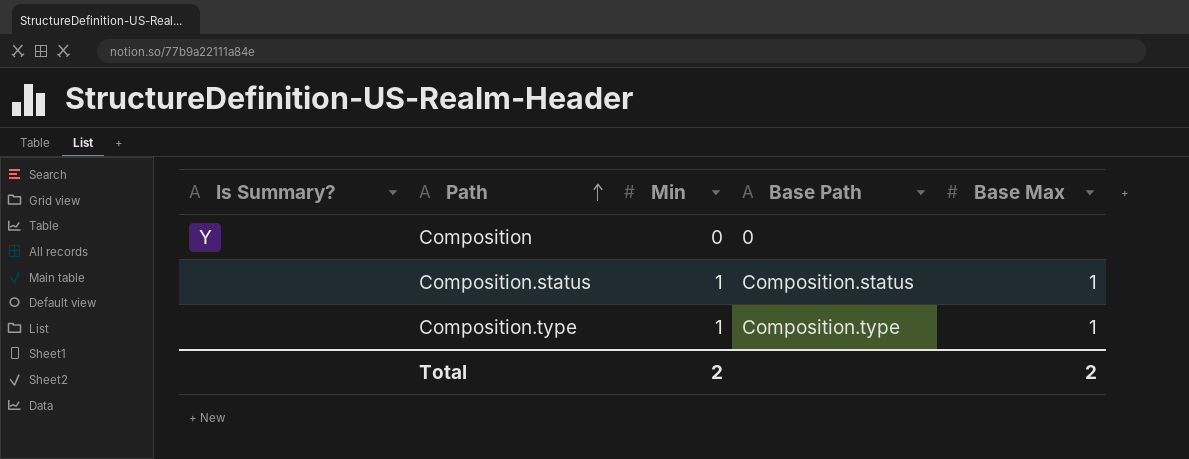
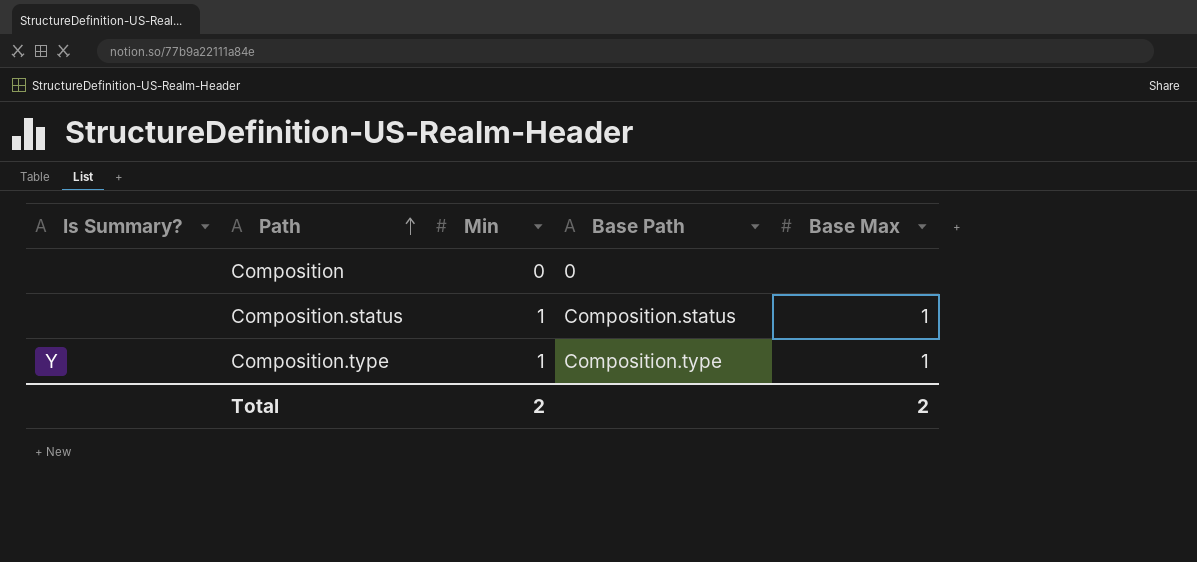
Composition | Is Summary?: Y -> none
Composition.type | Is Summary?: none -> Y

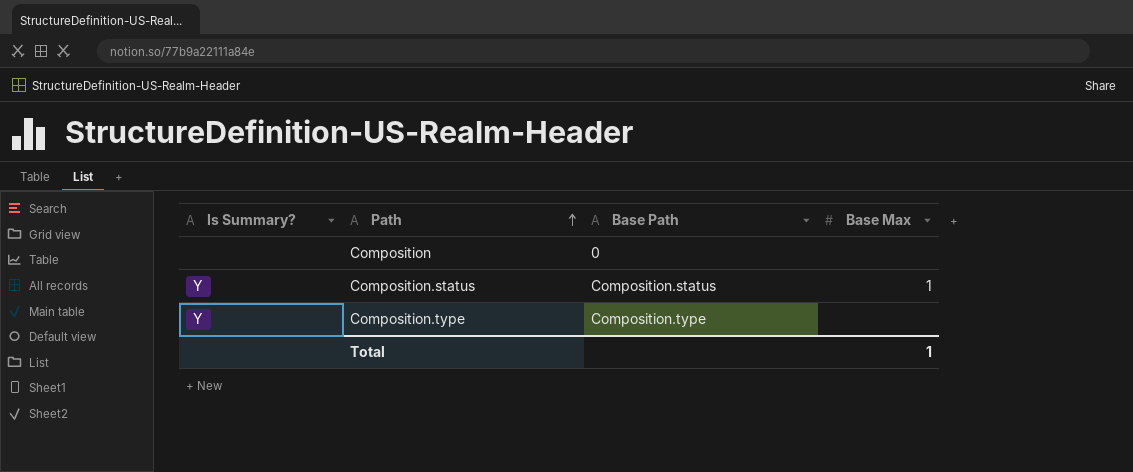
column Min | position: 3 -> none
Composition.status | Is Summary?: none -> Y
Composition.type | Base Max: 1 -> none
Total | Base Max: 2 -> 1

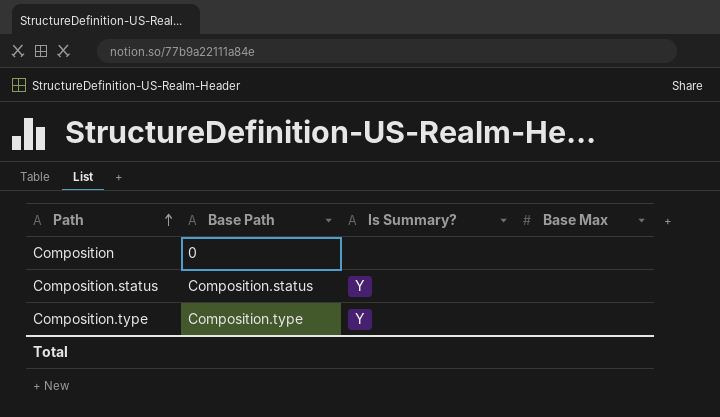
column Is Summary? | position: 1 -> 3
Composition.status | Base Max: 1 -> none
Total | Base Max: 1 -> none

